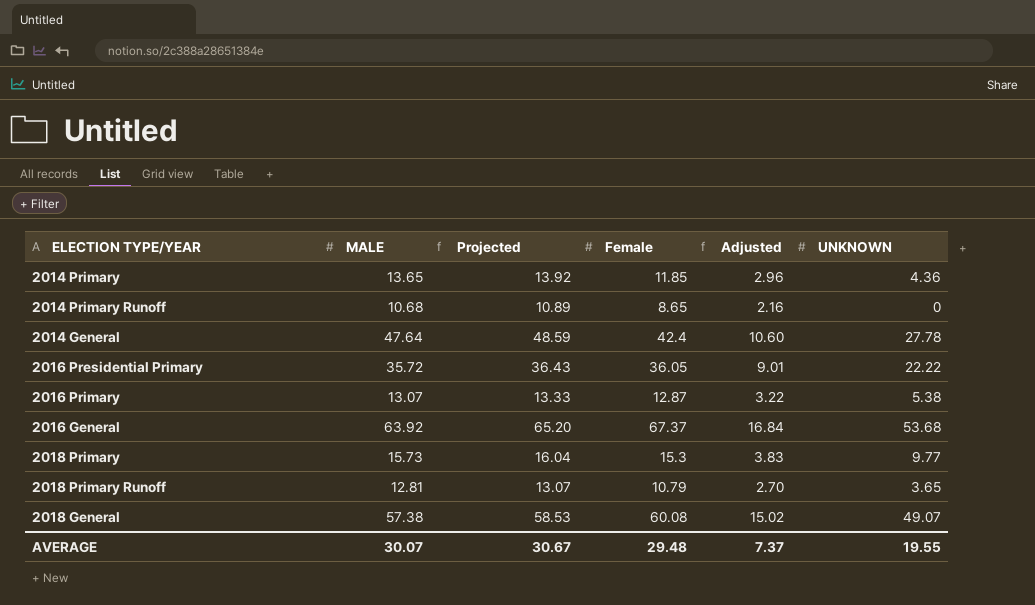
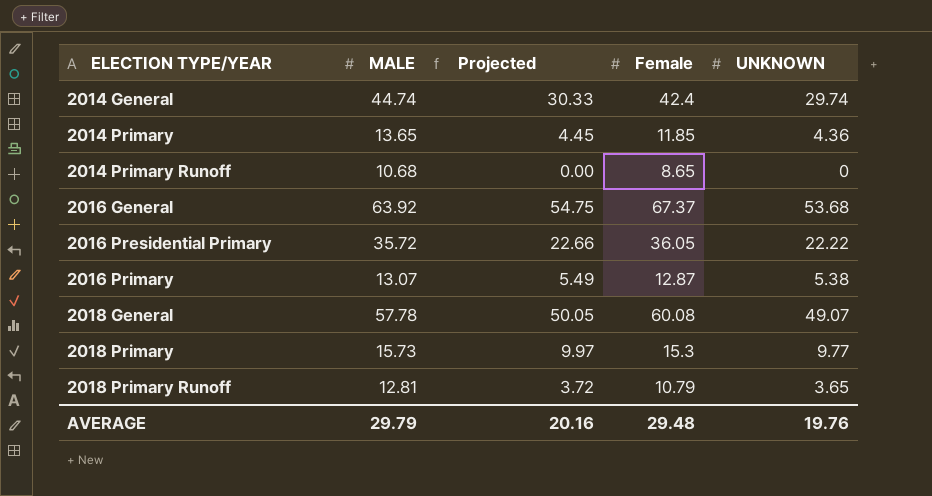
row order: none -> ELECTION TYPE/YEAR ascending
column Adjusted | formula: [Female] * 0.25 -> none
column Projected | formula: [MALE] * 1.02 -> [UNKNOWN] * 1.02
2014 General | MALE: 47.64 -> 44.74
2014 General | UNKNOWN: 27.78 -> 29.74
2018 General | MALE: 57.38 -> 57.78
AVERAGE | MALE: 30.07 -> 29.79
AVERAGE | Projected: 30.67 -> 20.16
AVERAGE | UNKNOWN: 19.55 -> 19.76

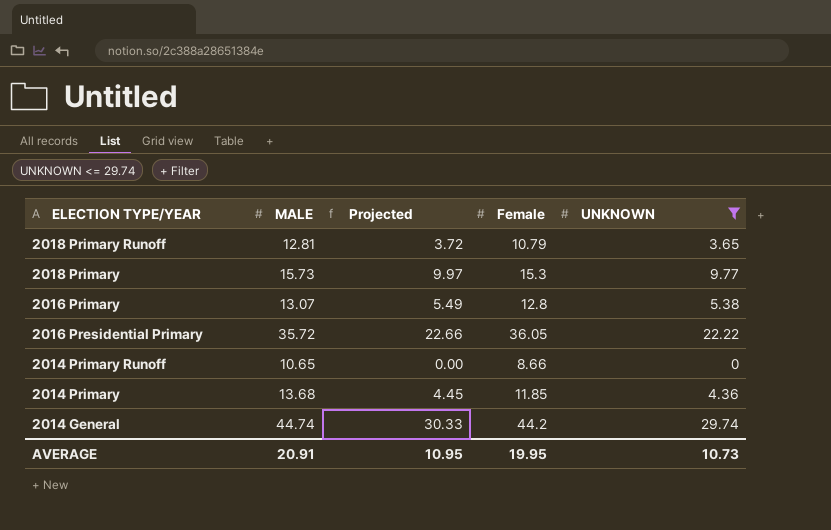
filter: none -> UNKNOWN <= 29.74
row order: ELECTION TYPE/YEAR ascending -> ELECTION TYPE/YEAR descending
2016 Primary | Female: 12.87 -> 12.8
2014 Primary Runoff | MALE: 10.68 -> 10.65
2014 Primary Runoff | Female: 8.65 -> 8.66
2014 Primary | MALE: 13.65 -> 13.68
2014 General | Female: 42.4 -> 44.2
AVERAGE | MALE: 29.79 -> 20.91
AVERAGE | Projected: 20.16 -> 10.95
AVERAGE | Female: 29.48 -> 19.95
AVERAGE | UNKNOWN: 19.76 -> 10.73

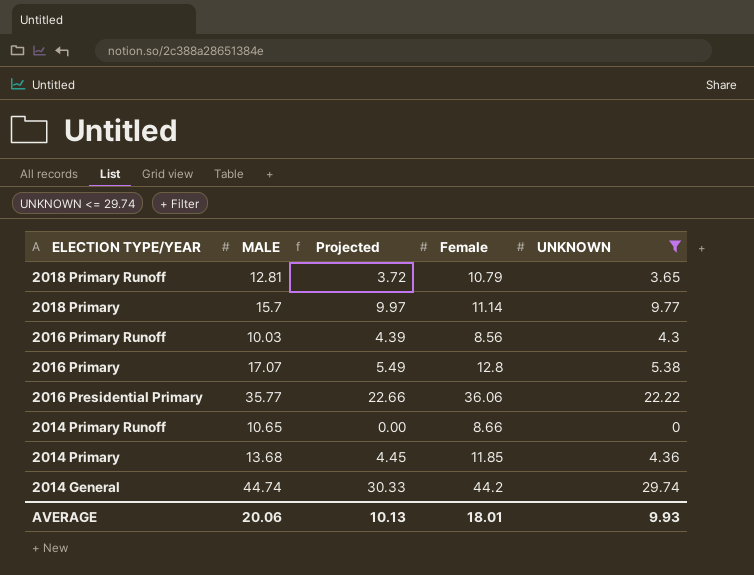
2018 Primary | MALE: 15.73 -> 15.7
2018 Primary | Female: 15.3 -> 11.14
row 2016 Primary Runoff: none -> 10.03 | 4.39 | 8.56 | 4.3
2016 Primary | MALE: 13.07 -> 17.07
2016 Presidential Primary | MALE: 35.72 -> 35.77
2016 Presidential Primary | Female: 36.05 -> 36.06
AVERAGE | MALE: 20.91 -> 20.06
AVERAGE | Projected: 10.95 -> 10.13
AVERAGE | Female: 19.95 -> 18.01
AVERAGE | UNKNOWN: 10.73 -> 9.93

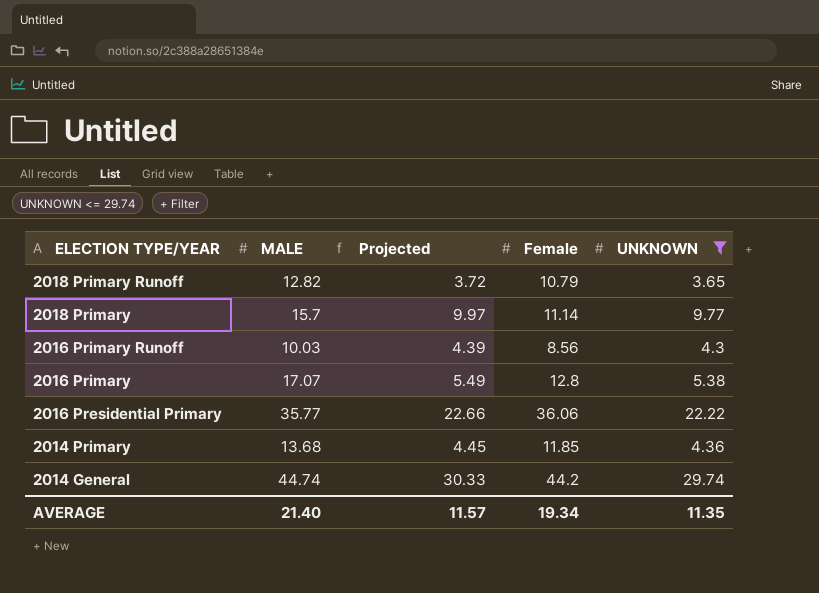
row 2014 Primary Runoff: 10.65 | 0.00 | 8.66 | 0 -> none
2018 Primary Runoff | MALE: 12.81 -> 12.82
AVERAGE | MALE: 20.06 -> 21.40
AVERAGE | Projected: 10.13 -> 11.57
AVERAGE | Female: 18.01 -> 19.34
AVERAGE | UNKNOWN: 9.93 -> 11.35

